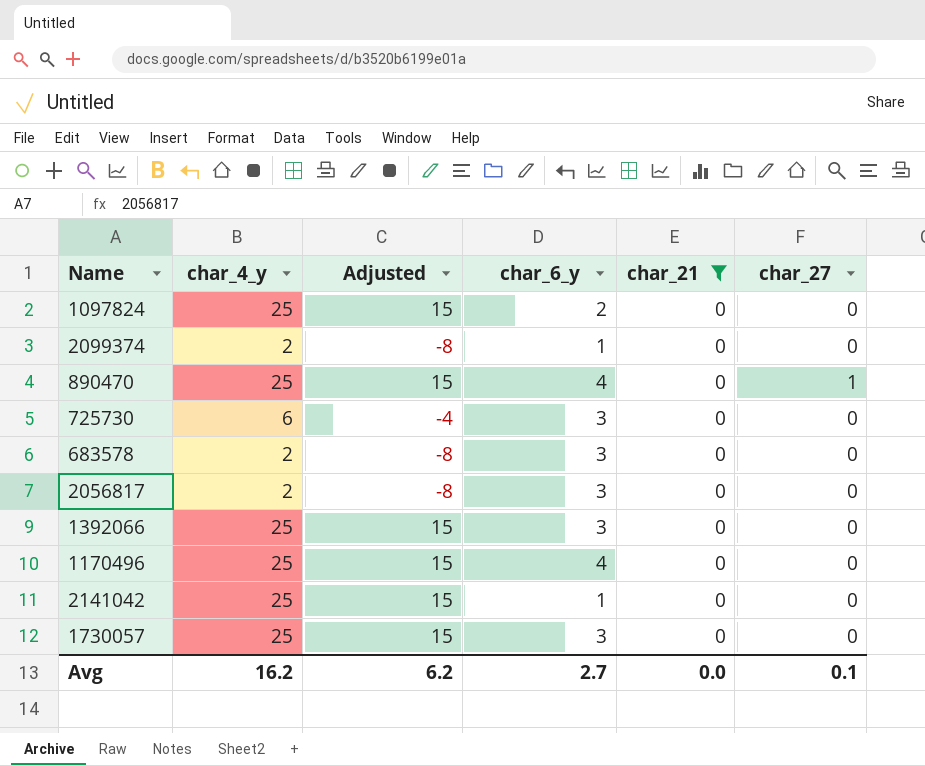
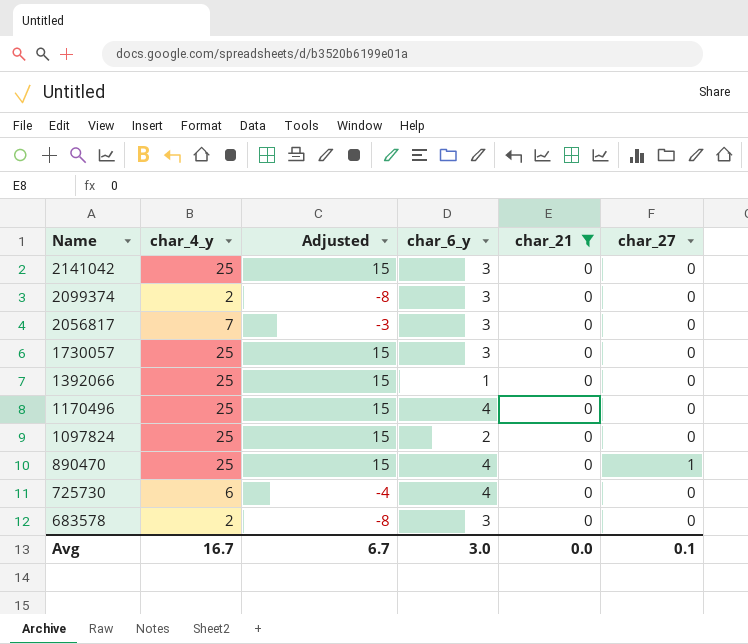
row order: none -> Name descending
2141042 | char_6_y: 1 -> 3
2099374 | char_6_y: 1 -> 3
2056817 | char_4_y: 2 -> 7
2056817 | Adjusted: -8 -> -3
1392066 | char_6_y: 3 -> 1
725730 | char_6_y: 3 -> 4
Avg | char_4_y: 16.2 -> 16.7
Avg | Adjusted: 6.2 -> 6.7
Avg | char_6_y: 2.7 -> 3.0

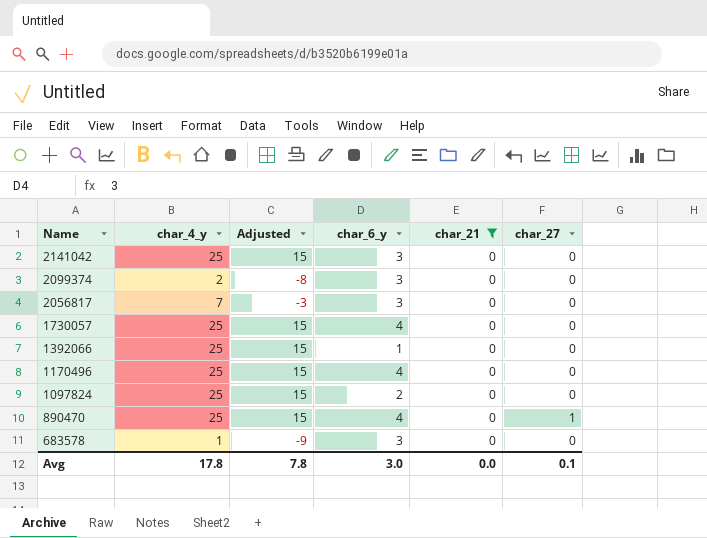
row 725730: 6 | -4 | 4 | 0 | 0 -> none
1730057 | char_6_y: 3 -> 4
683578 | char_4_y: 2 -> 1
683578 | Adjusted: -8 -> -9
Avg | char_4_y: 16.7 -> 17.8
Avg | Adjusted: 6.7 -> 7.8

